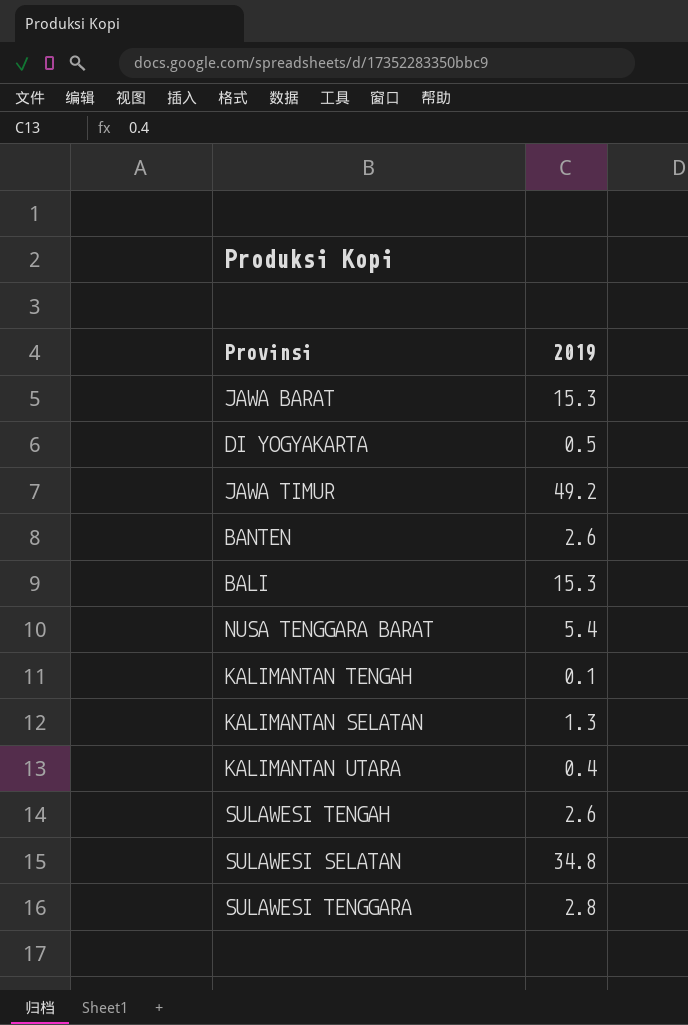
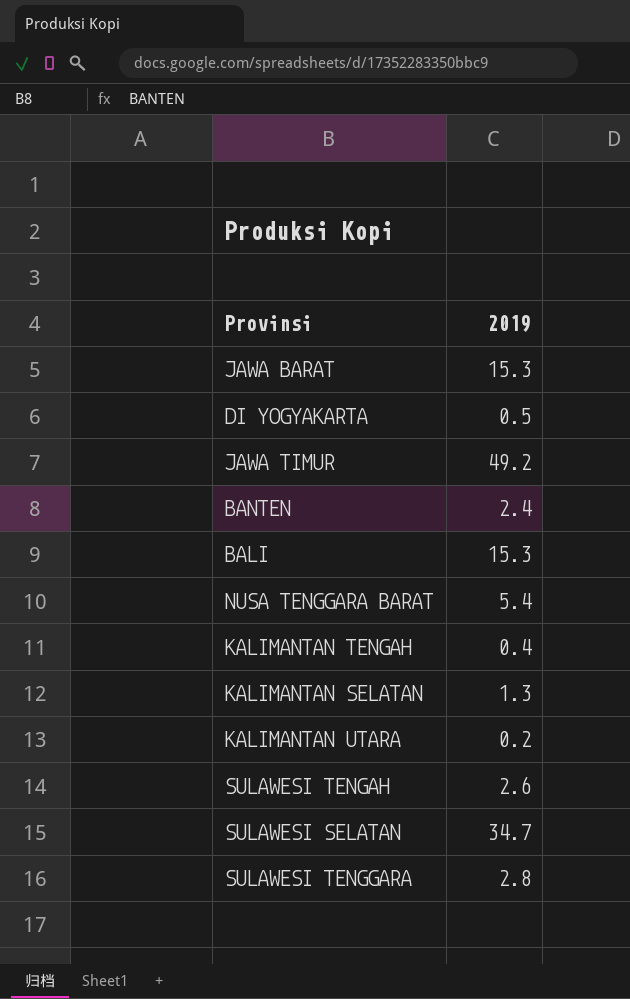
BANTEN | 2019: 2.6 -> 2.4
KALIMANTAN TENGAH | 2019: 0.1 -> 0.4
KALIMANTAN UTARA | 2019: 0.4 -> 0.2
SULAWESI SELATAN | 2019: 34.8 -> 34.7

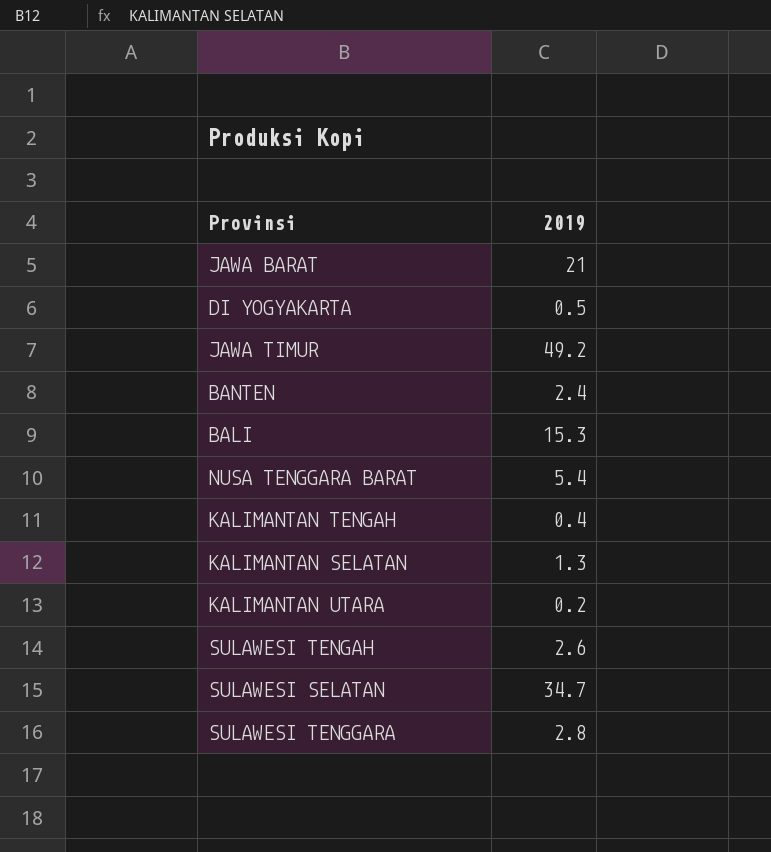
JAWA BARAT | 2019: 15.3 -> 21

